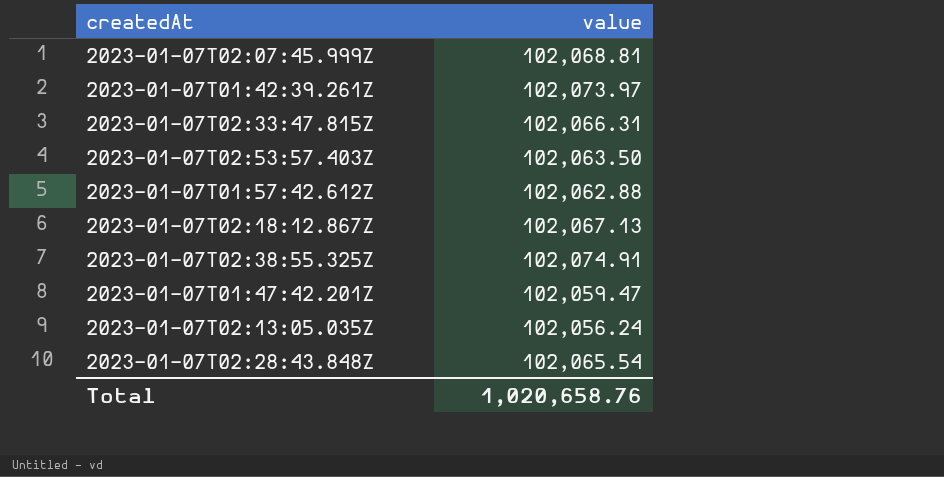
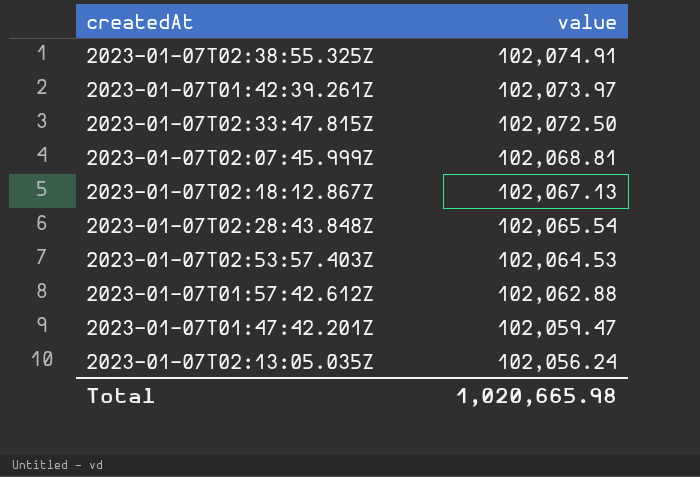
row order: none -> value descending
2023-01-07T02:33:47.815Z | value: 102,066.31 -> 102,072.50
2023-01-07T02:53:57.403Z | value: 102,063.50 -> 102,064.53
Total | value: 1,020,658.76 -> 1,020,665.98

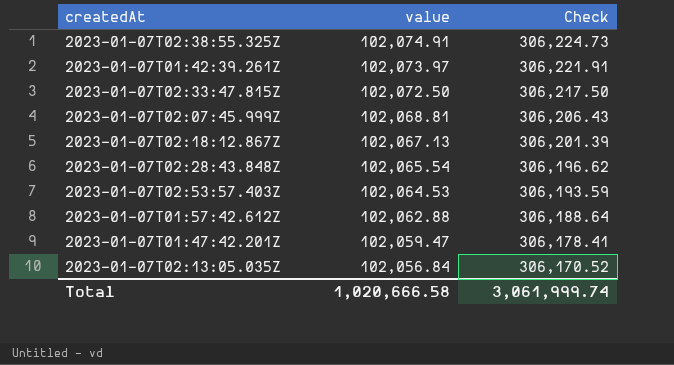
column Check | formula: none -> [value] * 3
2023-01-07T02:13:05.035Z | value: 102,056.24 -> 102,056.84
Total | value: 1,020,665.98 -> 1,020,666.58

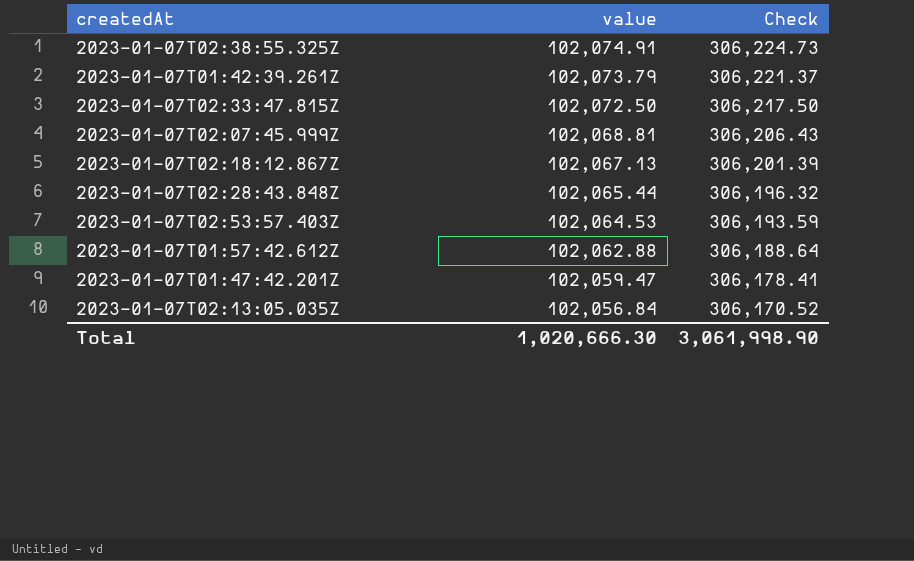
2023-01-07T01:42:39.261Z | value: 102,073.97 -> 102,073.79
2023-01-07T01:42:39.261Z | Check: 306,221.91 -> 306,221.37
2023-01-07T02:28:43.848Z | value: 102,065.54 -> 102,065.44
2023-01-07T02:28:43.848Z | Check: 306,196.62 -> 306,196.32
Total | value: 1,020,666.58 -> 1,020,666.30
Total | Check: 3,061,999.74 -> 3,061,998.90

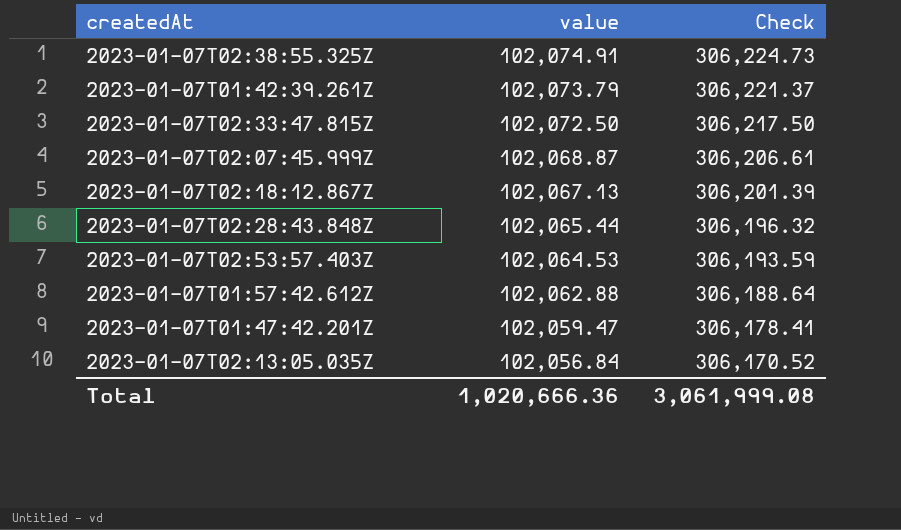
2023-01-07T02:07:45.999Z | value: 102,068.81 -> 102,068.87
2023-01-07T02:07:45.999Z | Check: 306,206.43 -> 306,206.61
Total | value: 1,020,666.30 -> 1,020,666.36
Total | Check: 3,061,998.90 -> 3,061,999.08

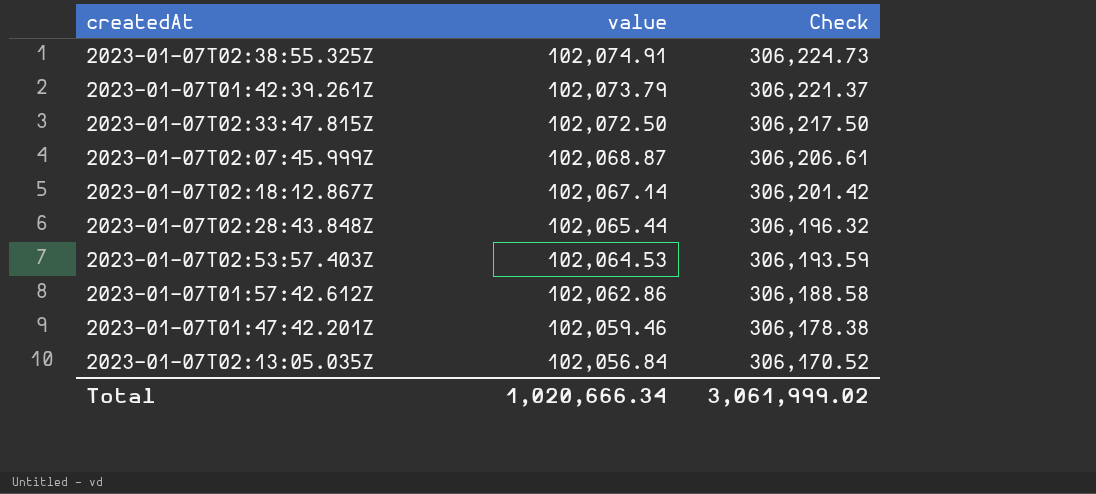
2023-01-07T02:18:12.867Z | value: 102,067.13 -> 102,067.14
2023-01-07T02:18:12.867Z | Check: 306,201.39 -> 306,201.42
2023-01-07T01:57:42.612Z | value: 102,062.88 -> 102,062.86
2023-01-07T01:57:42.612Z | Check: 306,188.64 -> 306,188.58
2023-01-07T01:47:42.201Z | value: 102,059.47 -> 102,059.46
2023-01-07T01:47:42.201Z | Check: 306,178.41 -> 306,178.38
Total | value: 1,020,666.36 -> 1,020,666.34
Total | Check: 3,061,999.08 -> 3,061,999.02

